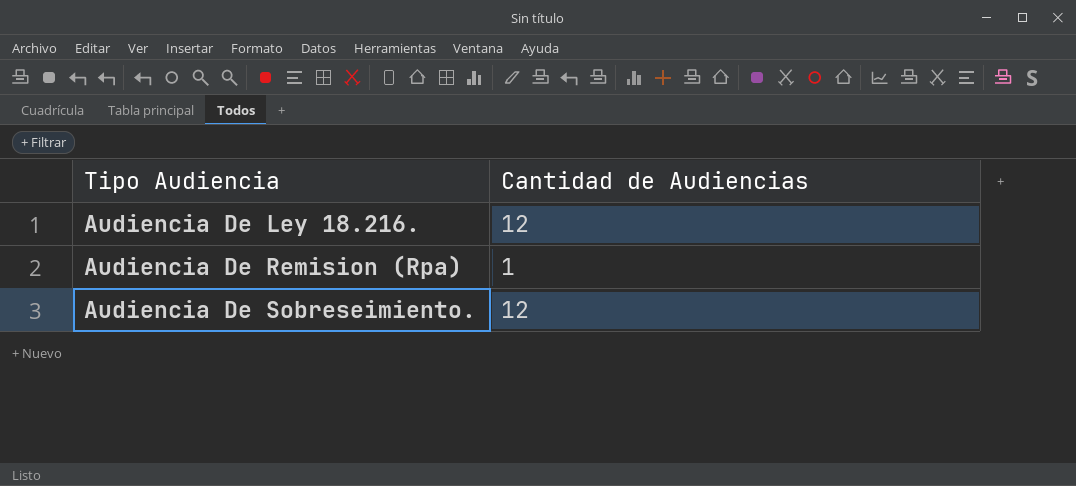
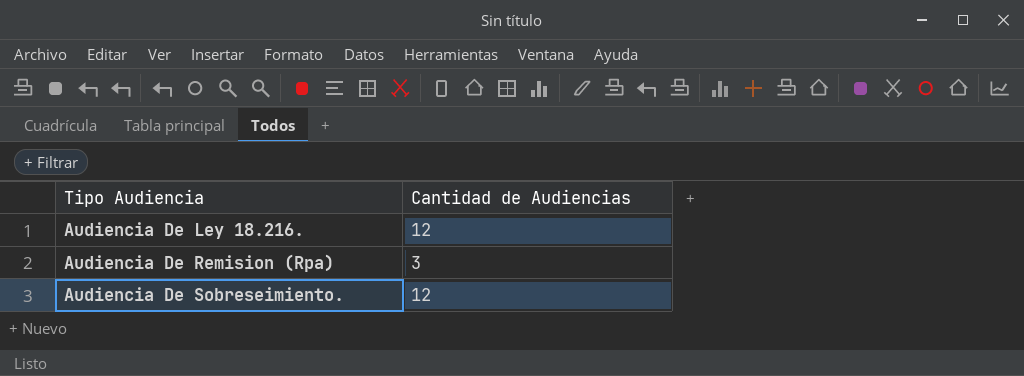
Audiencia De Remision (Rpa) | Cantidad de Audiencias: 1 -> 3

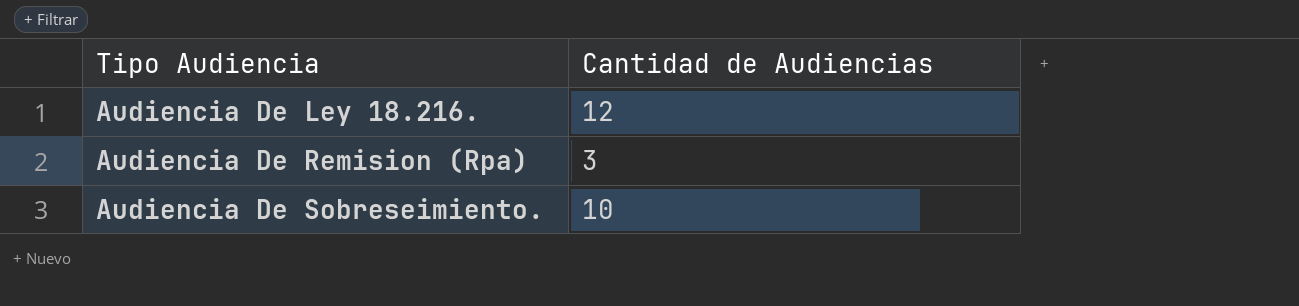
Audiencia De Sobreseimiento. | Cantidad de Audiencias: 12 -> 10

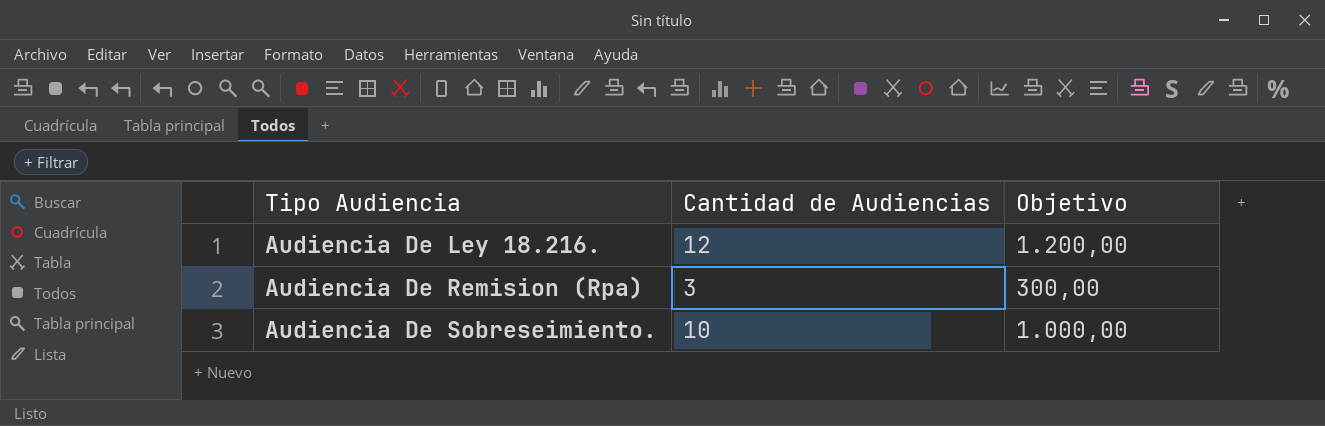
column Objetivo | formula: none -> [Cantidad de Audiencias] * 100

